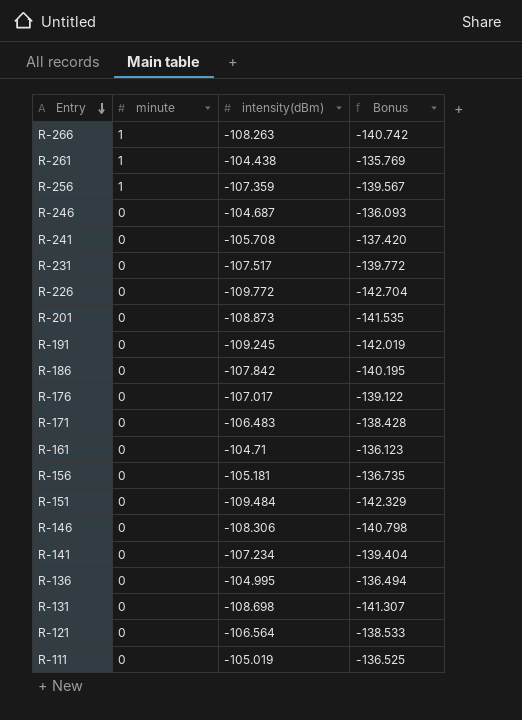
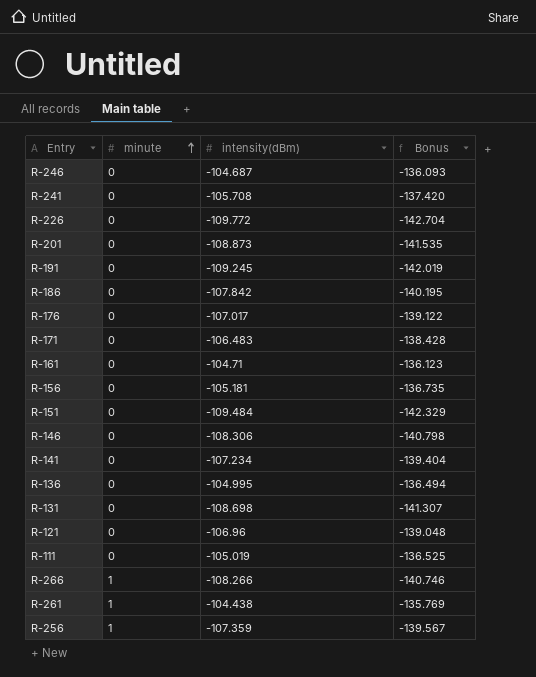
row order: Entry descending -> minute ascending
row R-231: 0 | -107.517 | -139.772 -> none
R-121 | intensity(dBm): -106.564 -> -106.96
R-121 | Bonus: -138.533 -> -139.048
R-266 | intensity(dBm): -108.263 -> -108.266
R-266 | Bonus: -140.742 -> -140.746

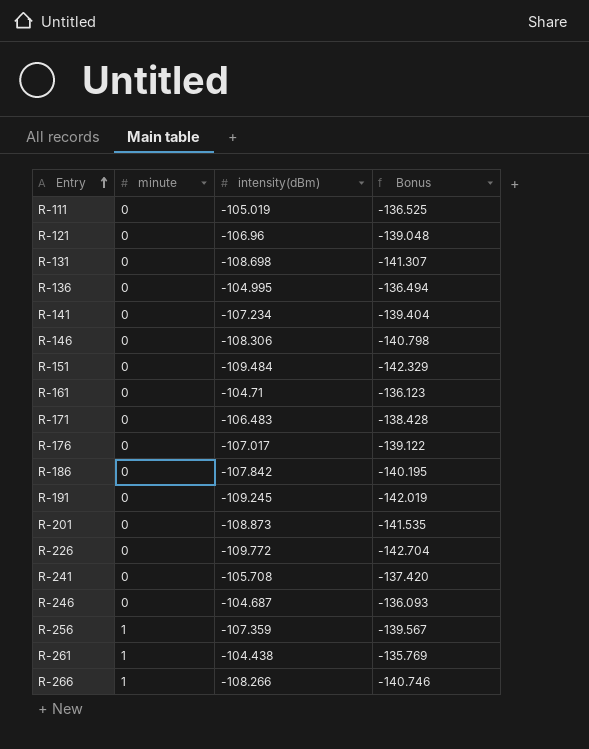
row order: minute ascending -> Entry ascending
row R-156: 0 | -105.181 | -136.735 -> none

